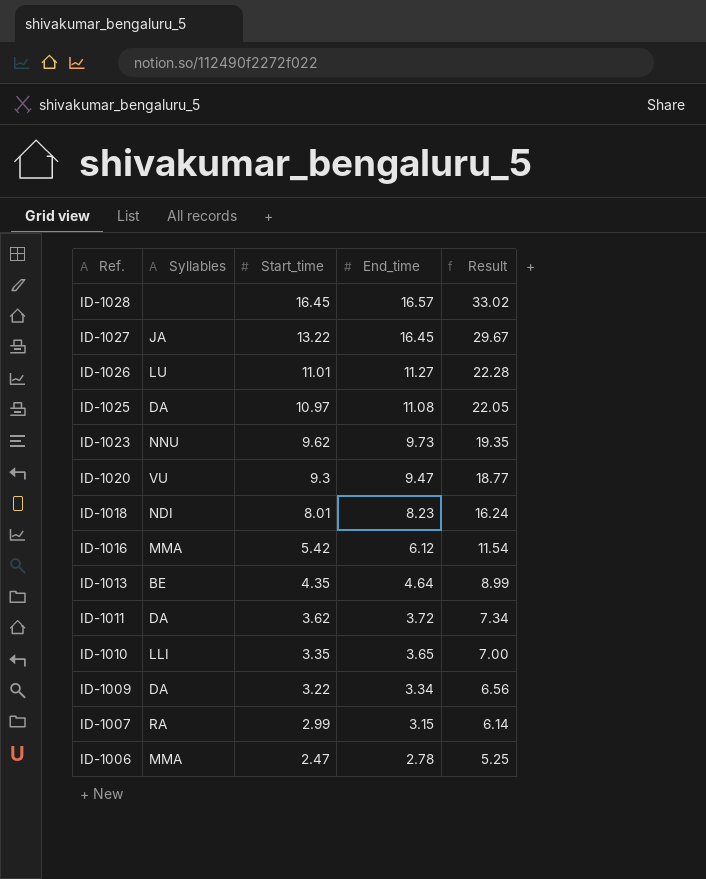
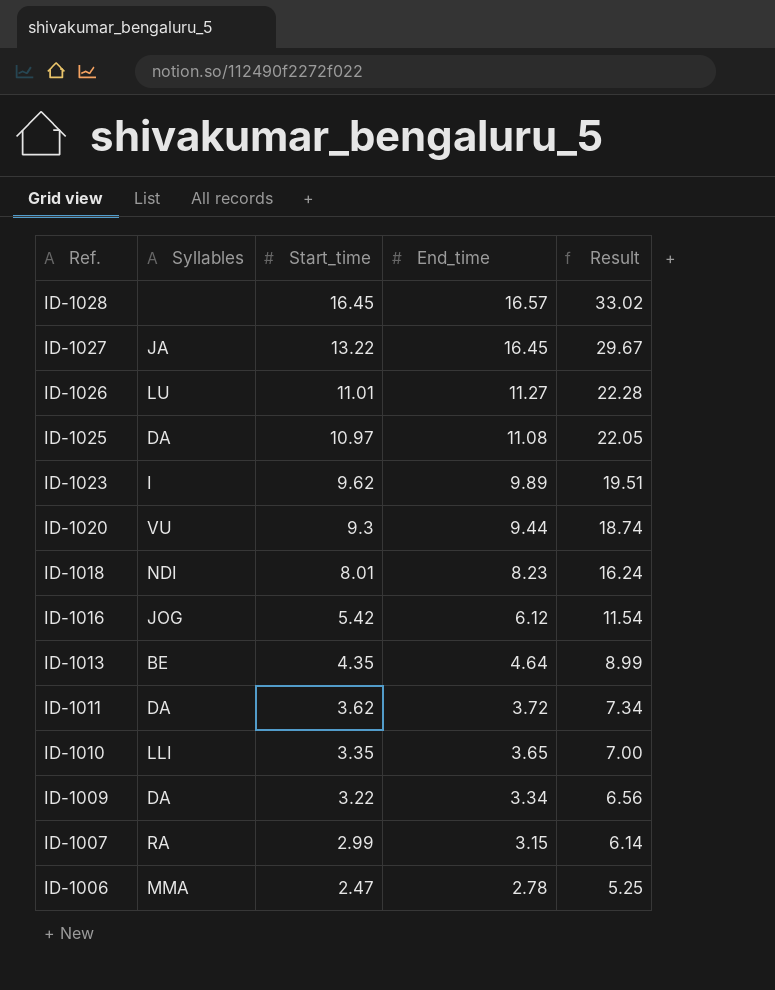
ID-1023 | Syllables: NNU -> I
ID-1023 | End_time: 9.73 -> 9.89
ID-1023 | Result: 19.35 -> 19.51
ID-1020 | End_time: 9.47 -> 9.44
ID-1020 | Result: 18.77 -> 18.74
ID-1016 | Syllables: MMA -> JOG

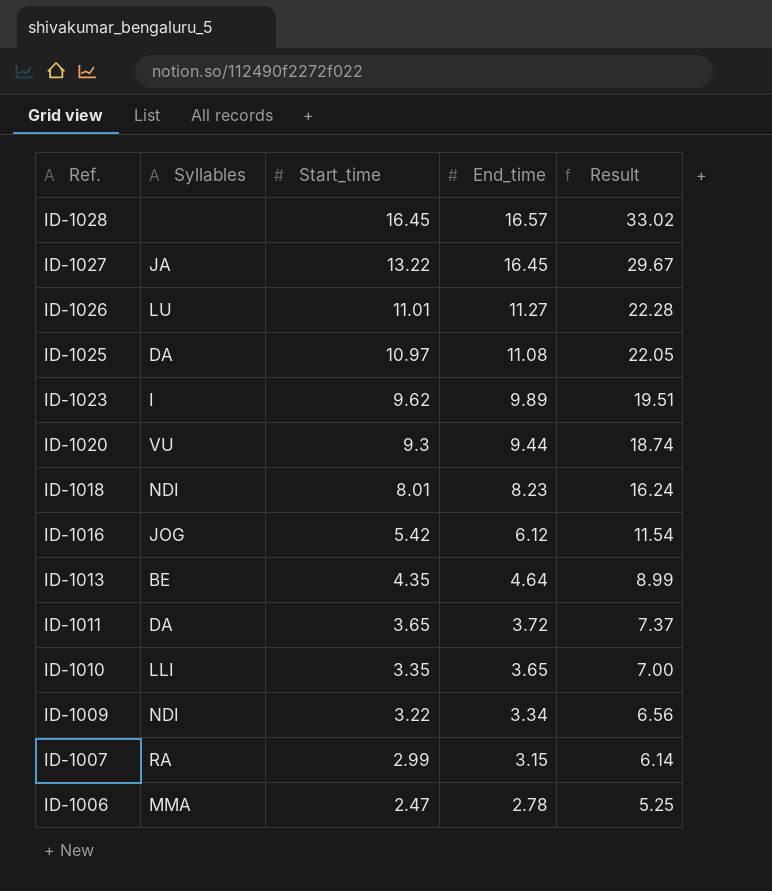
ID-1011 | Start_time: 3.62 -> 3.65
ID-1011 | Result: 7.34 -> 7.37
ID-1009 | Syllables: DA -> NDI

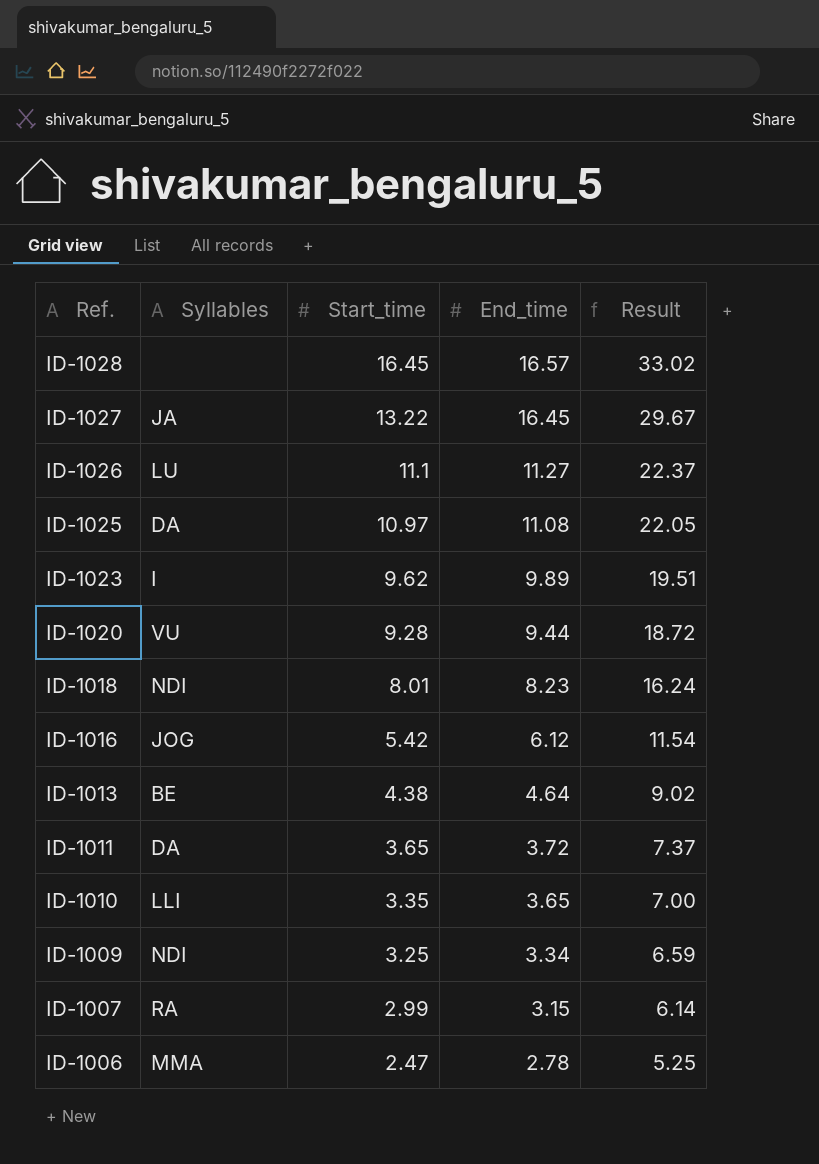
ID-1026 | Start_time: 11.01 -> 11.1
ID-1026 | Result: 22.28 -> 22.37
ID-1020 | Start_time: 9.3 -> 9.28
ID-1020 | Result: 18.74 -> 18.72
ID-1013 | Start_time: 4.35 -> 4.38
ID-1013 | Result: 8.99 -> 9.02
ID-1009 | Start_time: 3.22 -> 3.25
ID-1009 | Result: 6.56 -> 6.59

